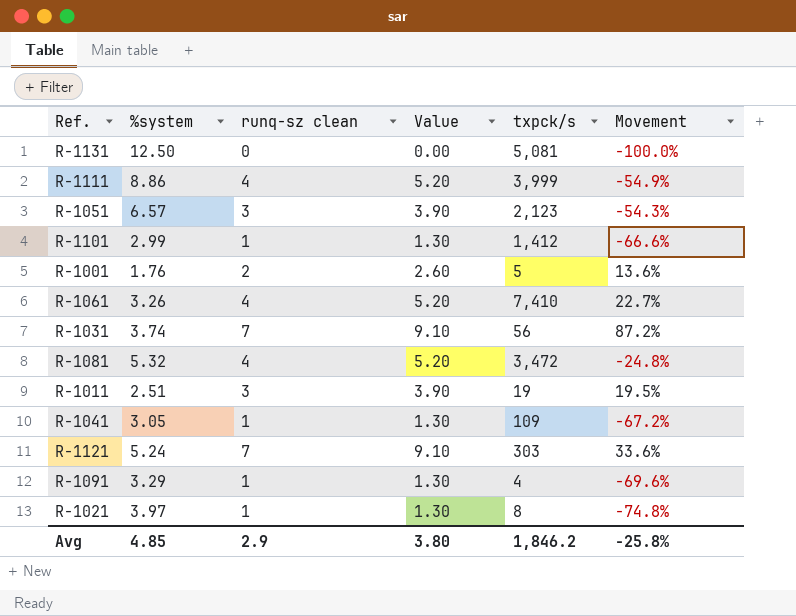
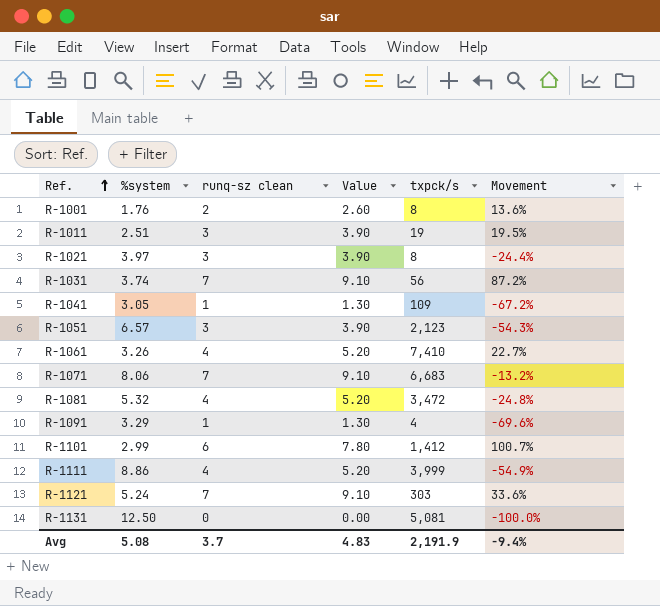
row order: none -> Ref. ascending
R-1001 | txpck/s: 5 -> 8
R-1021 | runq-sz clean: 1 -> 3
R-1021 | Value: 1.30 -> 3.90
R-1021 | Movement: -74.8% -> -24.4%
row R-1071: none -> 8.06 | 7 | 9.10 | 6,683 | -13.2%
R-1101 | runq-sz clean: 1 -> 6
R-1101 | Value: 1.30 -> 7.80
R-1101 | Movement: -66.6% -> 100.7%
Avg | %system: 4.85 -> 5.08
Avg | runq-sz clean: 2.9 -> 3.7
Avg | Value: 3.80 -> 4.83
Avg | txpck/s: 1,846.2 -> 2,191.9
Avg | Movement: -25.8% -> -9.4%

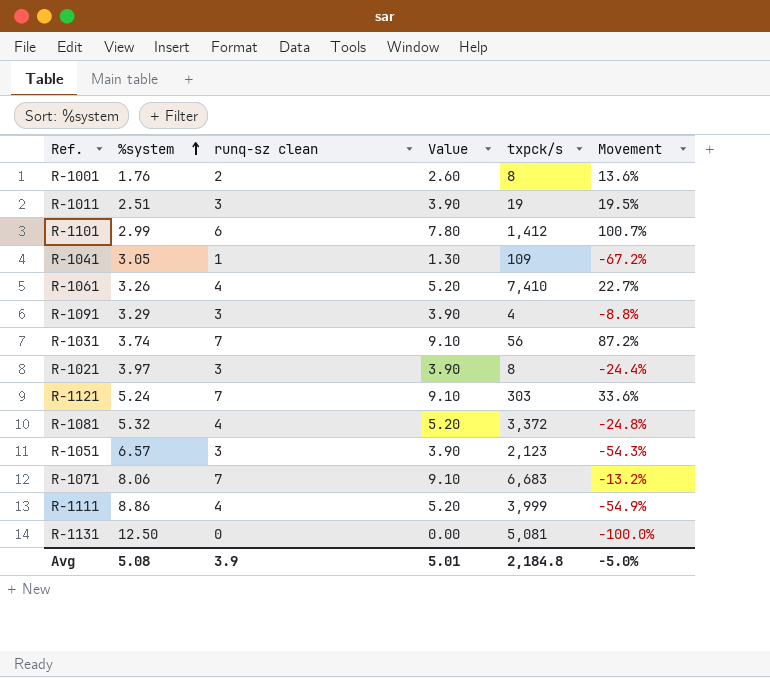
row order: Ref. ascending -> %system ascending
R-1091 | runq-sz clean: 1 -> 3
R-1091 | Value: 1.30 -> 3.90
R-1091 | Movement: -69.6% -> -8.8%
R-1081 | txpck/s: 3,472 -> 3,372
Avg | runq-sz clean: 3.7 -> 3.9
Avg | Value: 4.83 -> 5.01
Avg | txpck/s: 2,191.9 -> 2,184.8
Avg | Movement: -9.4% -> -5.0%

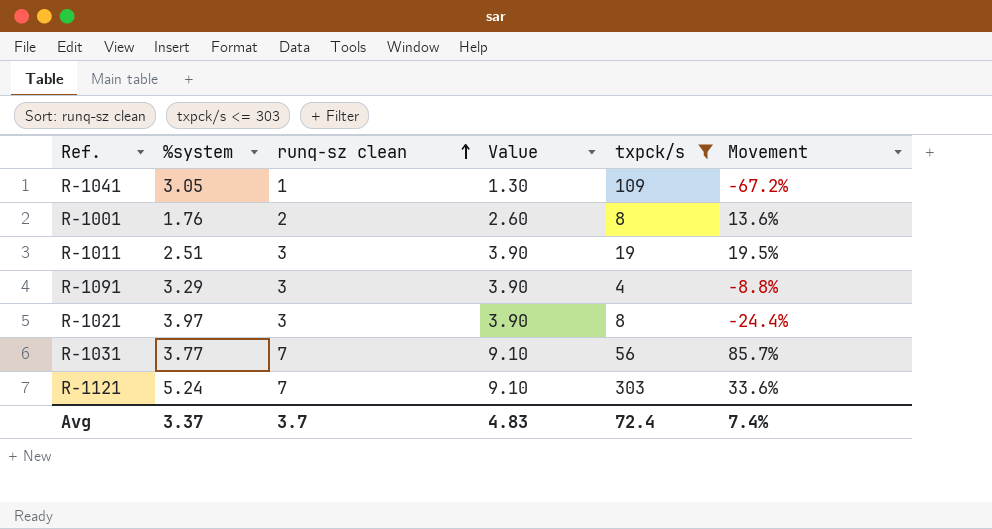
filter: none -> txpck/s <= 303
row order: %system ascending -> runq-sz clean ascending
R-1031 | %system: 3.74 -> 3.77
R-1031 | Movement: 87.2% -> 85.7%
Avg | %system: 5.08 -> 3.37
Avg | runq-sz clean: 3.9 -> 3.7
Avg | Value: 5.01 -> 4.83
Avg | txpck/s: 2,184.8 -> 72.4
Avg | Movement: -5.0% -> 7.4%

